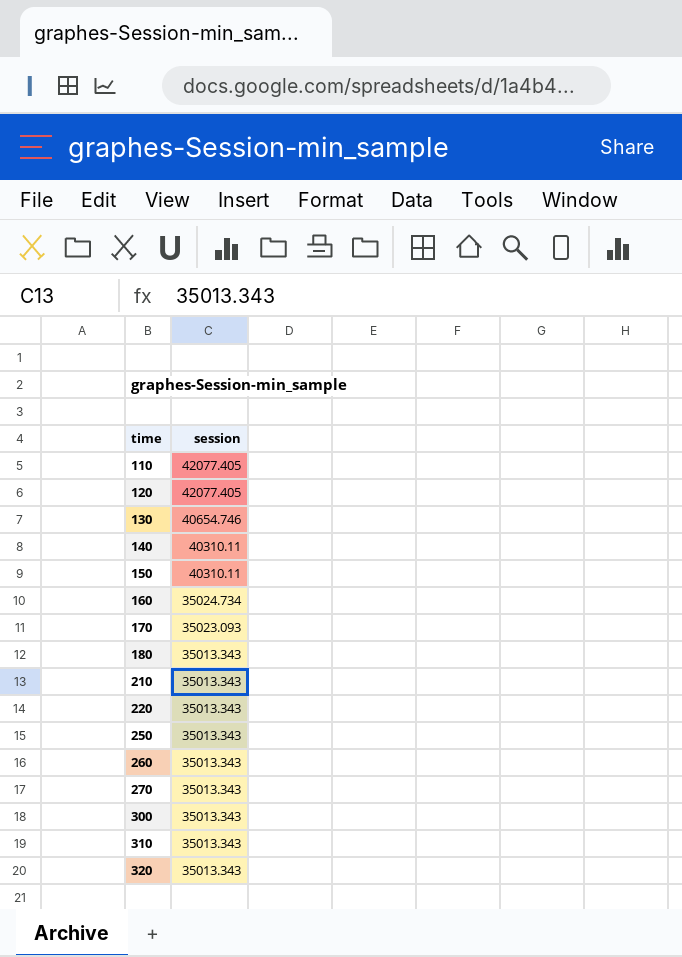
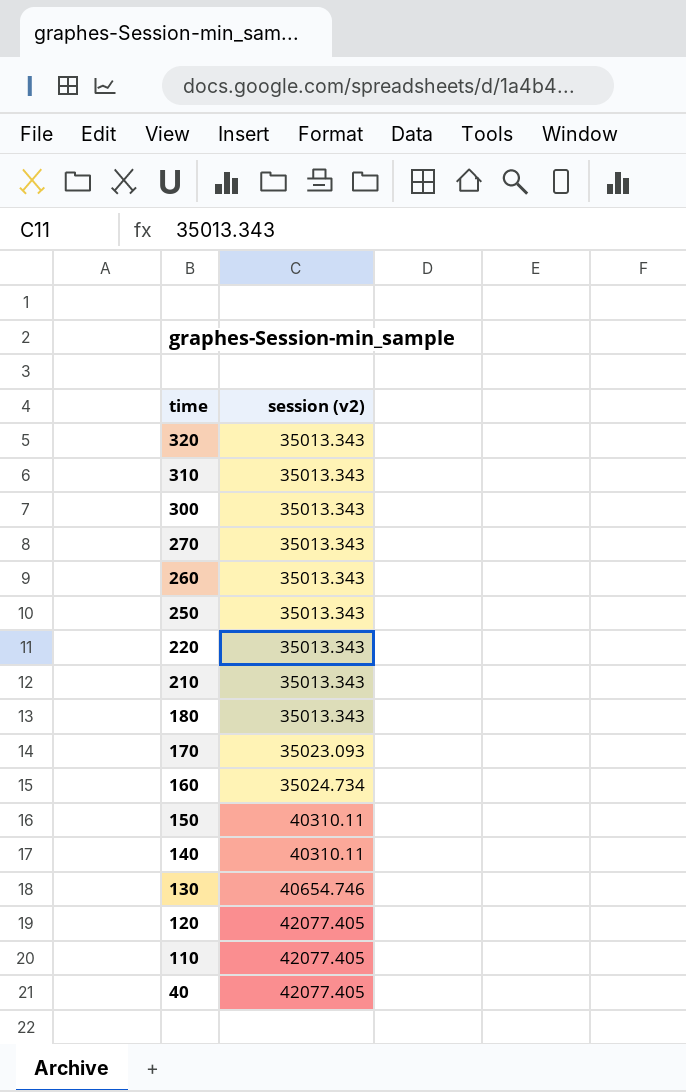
row order: time ascending -> time descending
column name: session -> session (v2)
row 40: none -> 42077.405

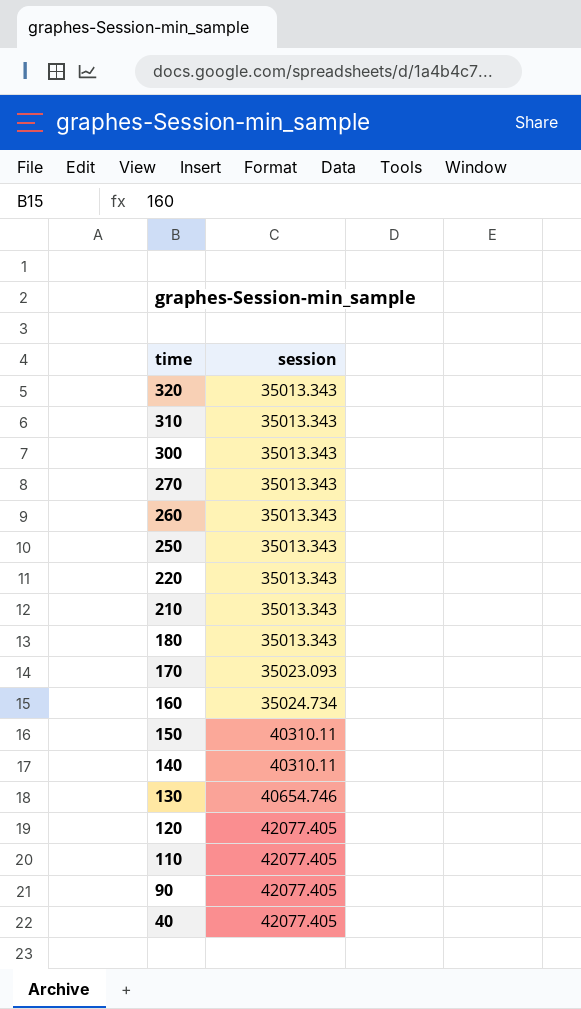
column name: session (v2) -> session
row 90: none -> 42077.405

